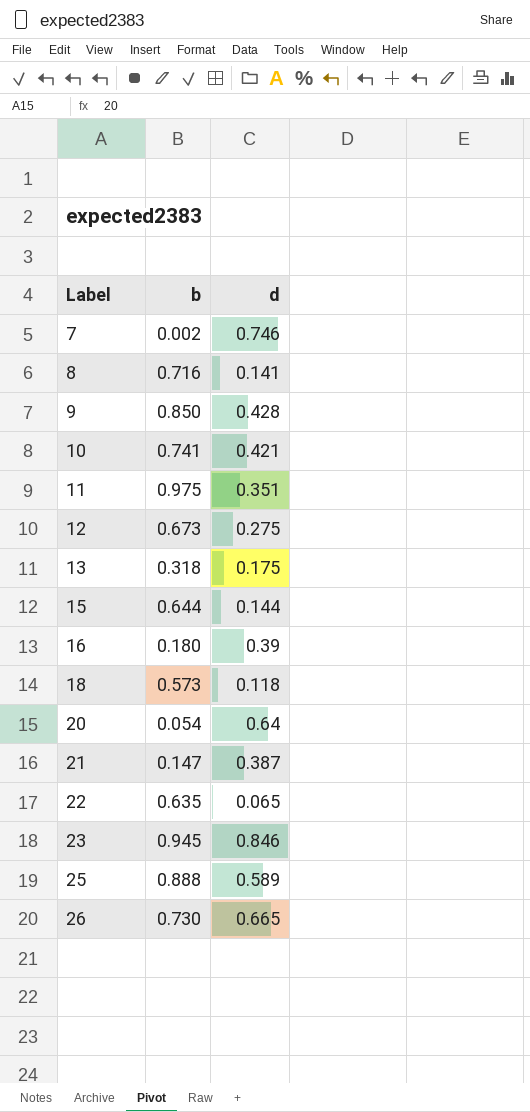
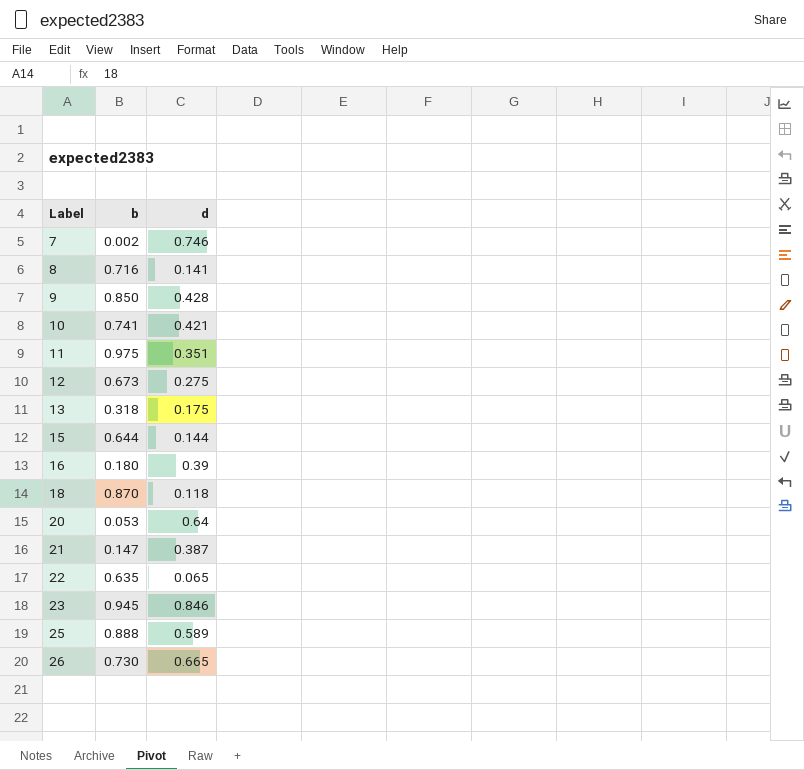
18 | b: 0.573 -> 0.870
20 | b: 0.054 -> 0.053

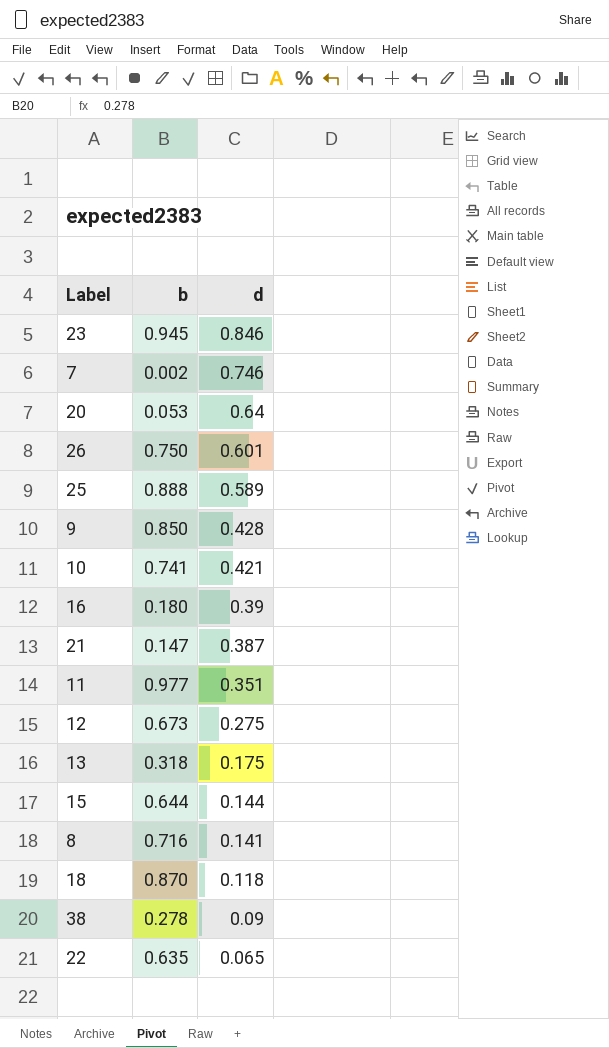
row order: Label ascending -> d descending
26 | b: 0.730 -> 0.750
26 | d: 0.665 -> 0.601
11 | b: 0.975 -> 0.977
row 38: none -> 0.278 | 0.09

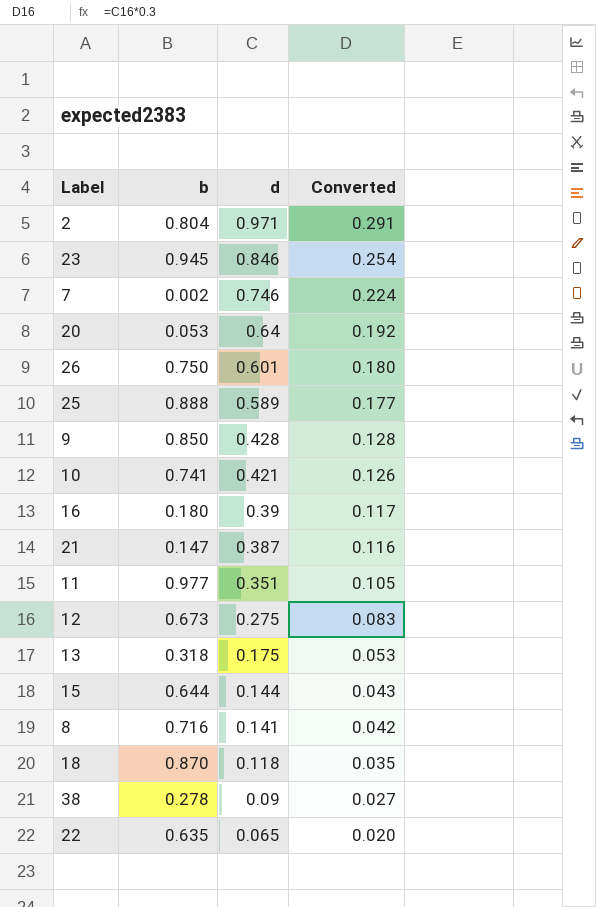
column Converted | formula: none -> [d] * 0.3
row 2: none -> 0.804 | 0.971 | 0.291

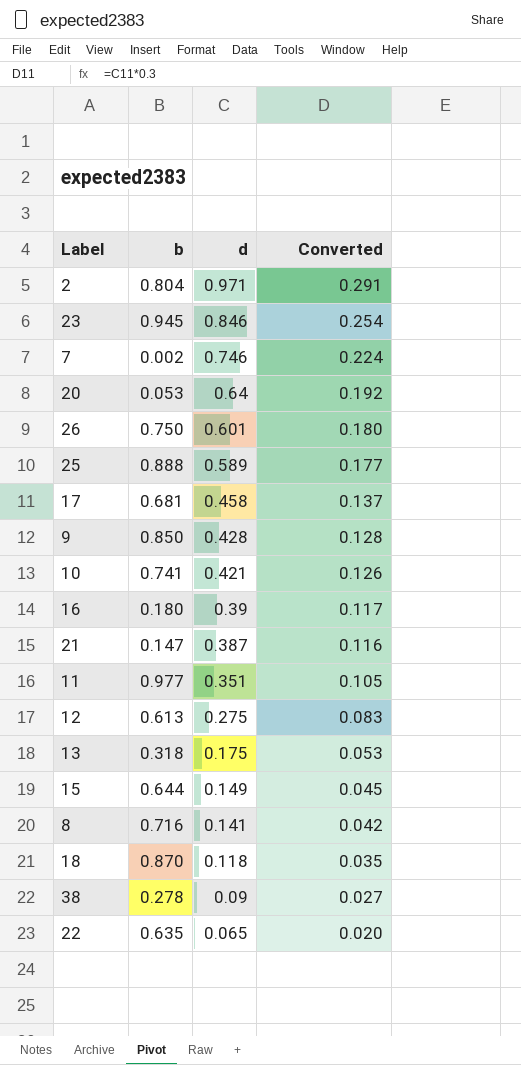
row 17: none -> 0.681 | 0.458 | 0.137
12 | b: 0.673 -> 0.613
15 | d: 0.144 -> 0.149
15 | Converted: 0.043 -> 0.045

